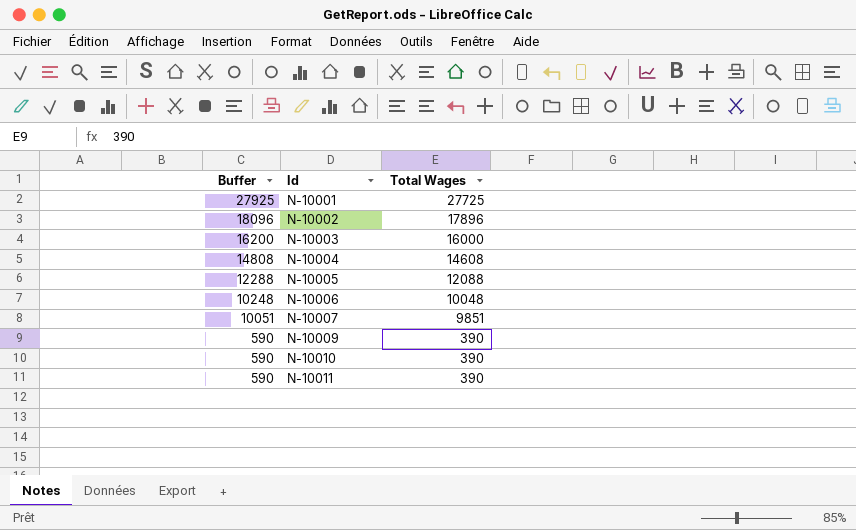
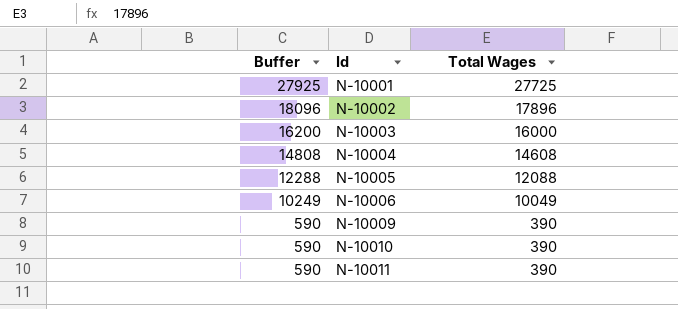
row N-10007: 10051 | 9851 -> none
N-10006 | Buffer: 10248 -> 10249
N-10006 | Total Wages: 10048 -> 10049

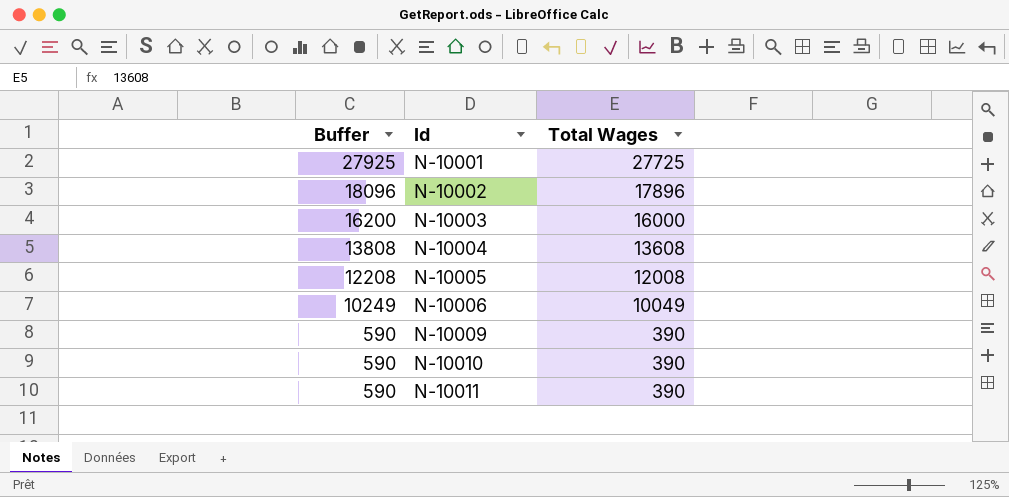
N-10004 | Buffer: 14808 -> 13808
N-10004 | Total Wages: 14608 -> 13608
N-10005 | Buffer: 12288 -> 12208
N-10005 | Total Wages: 12088 -> 12008

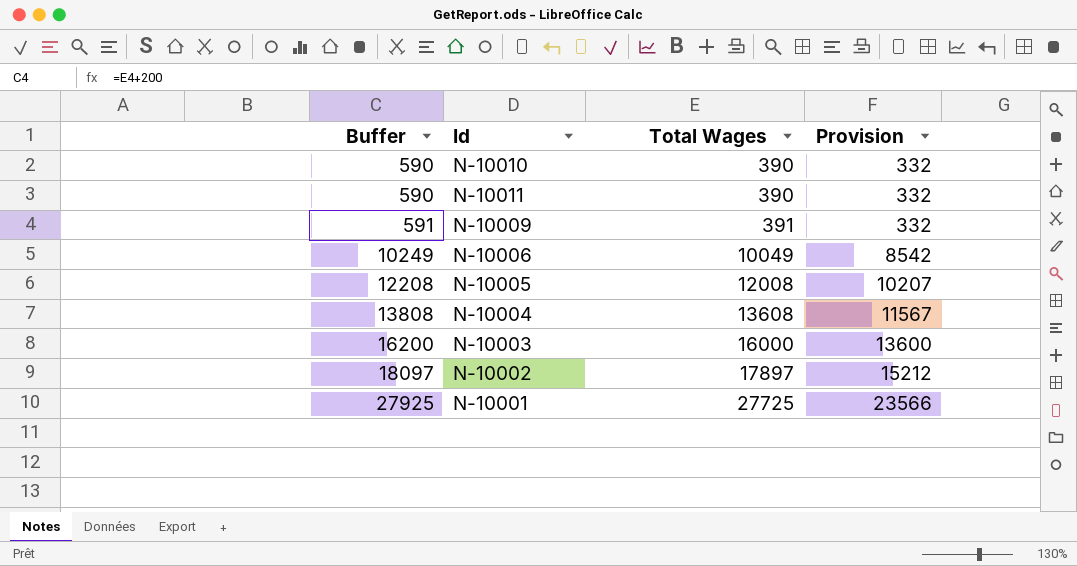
row order: Buffer descending -> Buffer ascending
column Provision | formula: none -> [Total Wages] * 0.85
N-10009 | Buffer: 590 -> 591
N-10009 | Total Wages: 390 -> 391
N-10002 | Buffer: 18096 -> 18097
N-10002 | Total Wages: 17896 -> 17897

